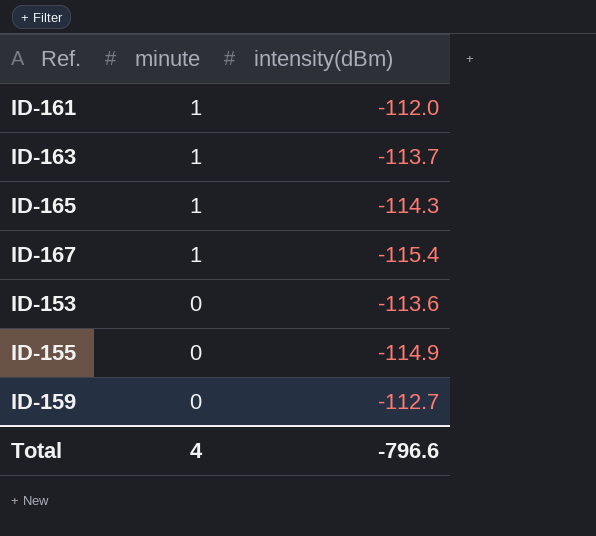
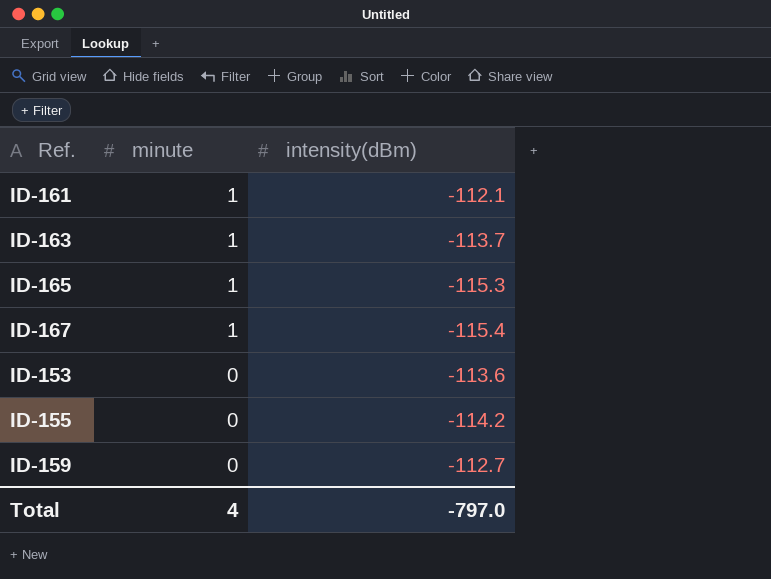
ID-161 | intensity(dBm): -112.0 -> -112.1
ID-165 | intensity(dBm): -114.3 -> -115.3
ID-155 | intensity(dBm): -114.9 -> -114.2
Total | intensity(dBm): -796.6 -> -797.0

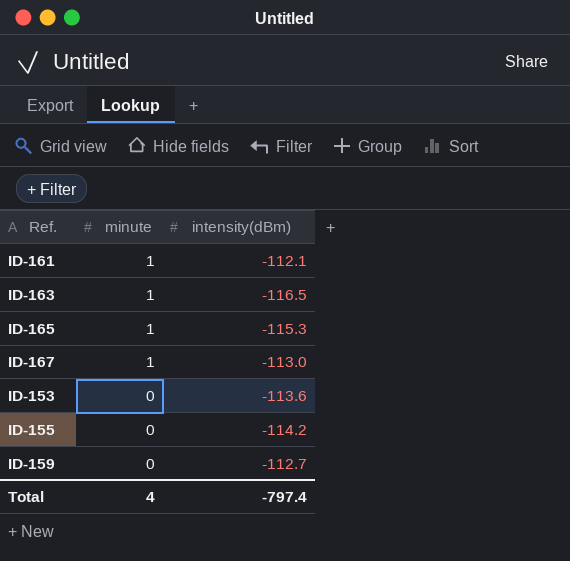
ID-163 | intensity(dBm): -113.7 -> -116.5
ID-167 | intensity(dBm): -115.4 -> -113.0
Total | intensity(dBm): -797.0 -> -797.4

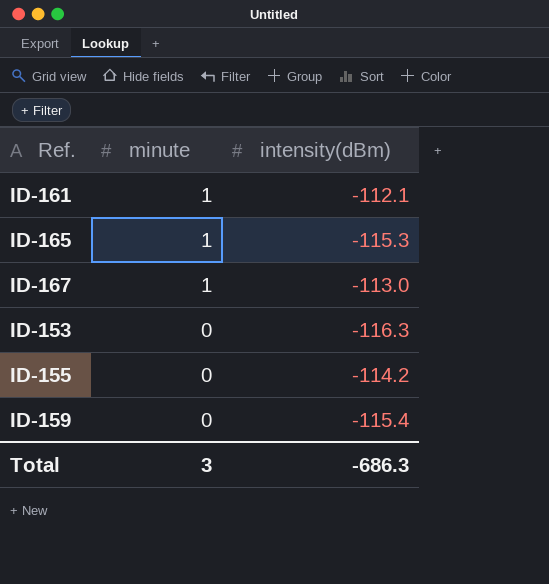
row ID-163: 1 | -116.5 -> none
ID-153 | intensity(dBm): -113.6 -> -116.3
ID-159 | intensity(dBm): -112.7 -> -115.4
Total | minute: 4 -> 3
Total | intensity(dBm): -797.4 -> -686.3

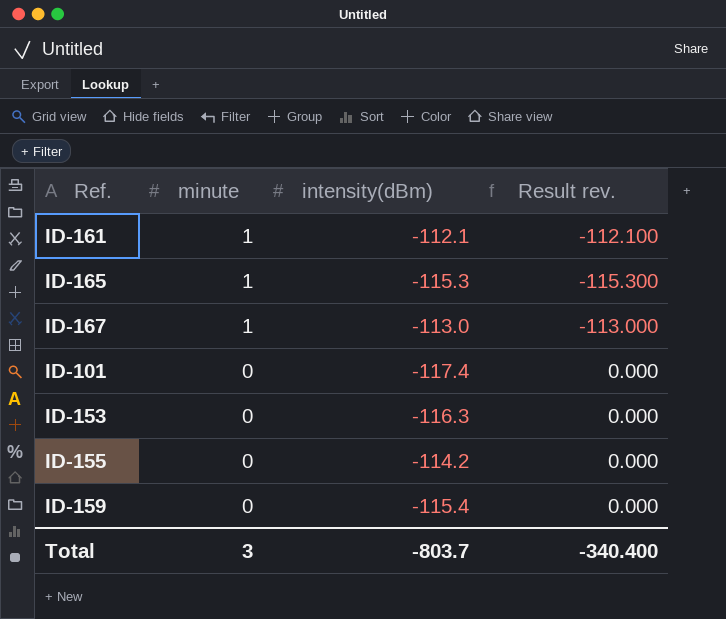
column Result rev. | formula: none -> [minute] * [intensity(dBm)]
row ID-101: none -> 0 | -117.4 | 0.000
Total | intensity(dBm): -686.3 -> -803.7

